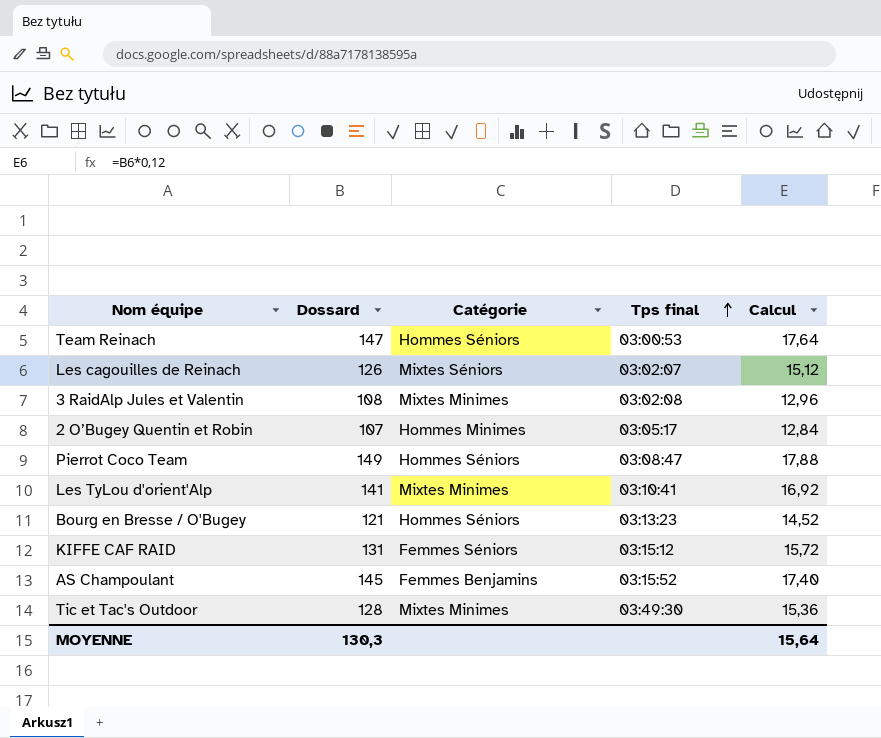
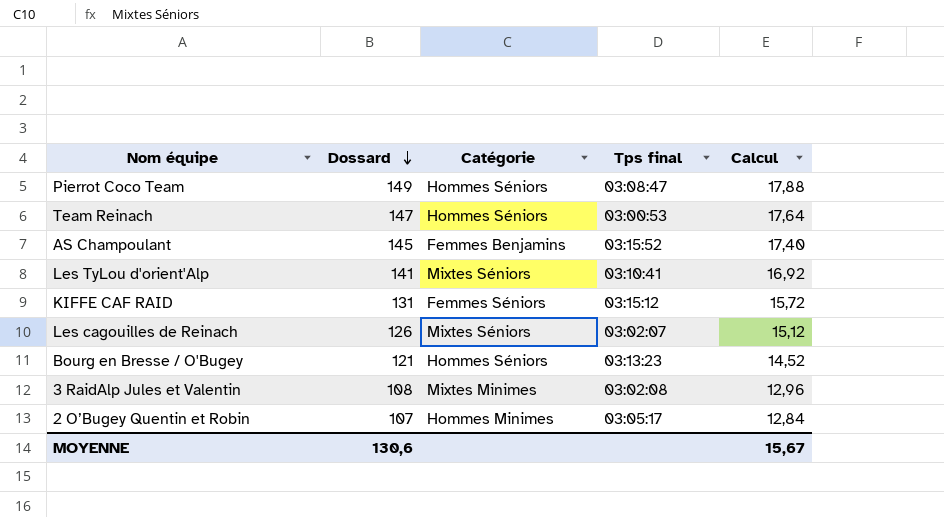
row order: Tps final ascending -> Dossard descending
row Tic et Tac's Outdoor: 128 | Mixtes Minimes | 03:49:30 | 15,36 -> none
Les TyLou d'orient'Alp | Catégorie: Mixtes Minimes -> Mixtes Séniors
MOYENNE | Dossard: 130,3 -> 130,6
MOYENNE | Calcul: 15,64 -> 15,67

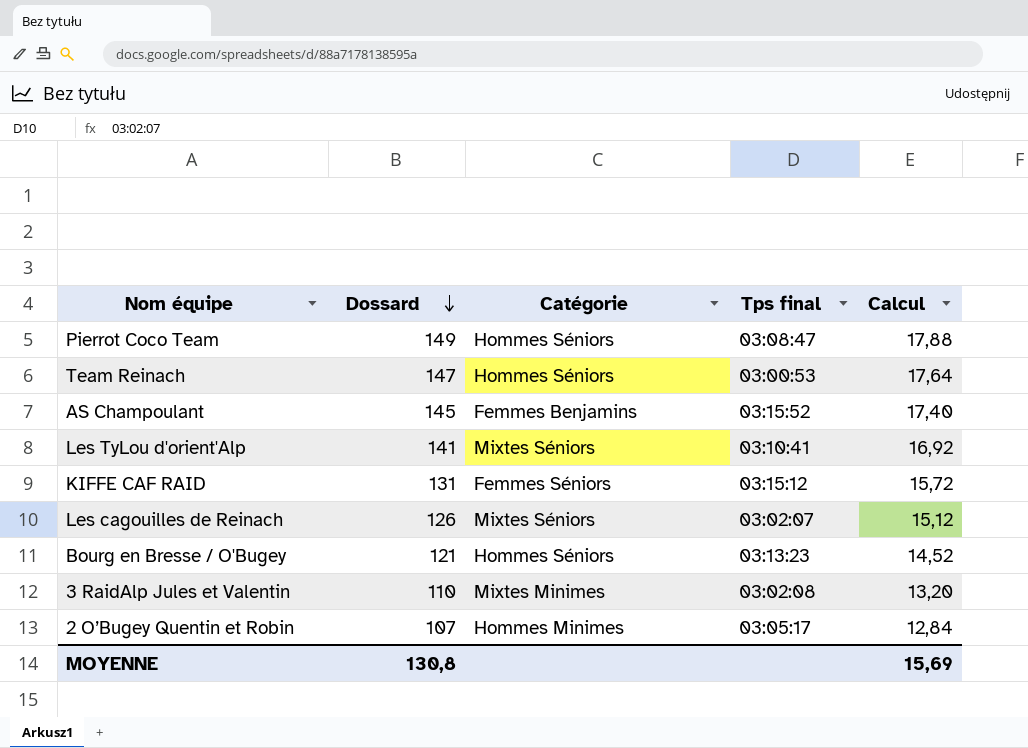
3 RaidAlp Jules et Valentin | Dossard: 108 -> 110
3 RaidAlp Jules et Valentin | Calcul: 12,96 -> 13,20
MOYENNE | Dossard: 130,6 -> 130,8
MOYENNE | Calcul: 15,67 -> 15,69

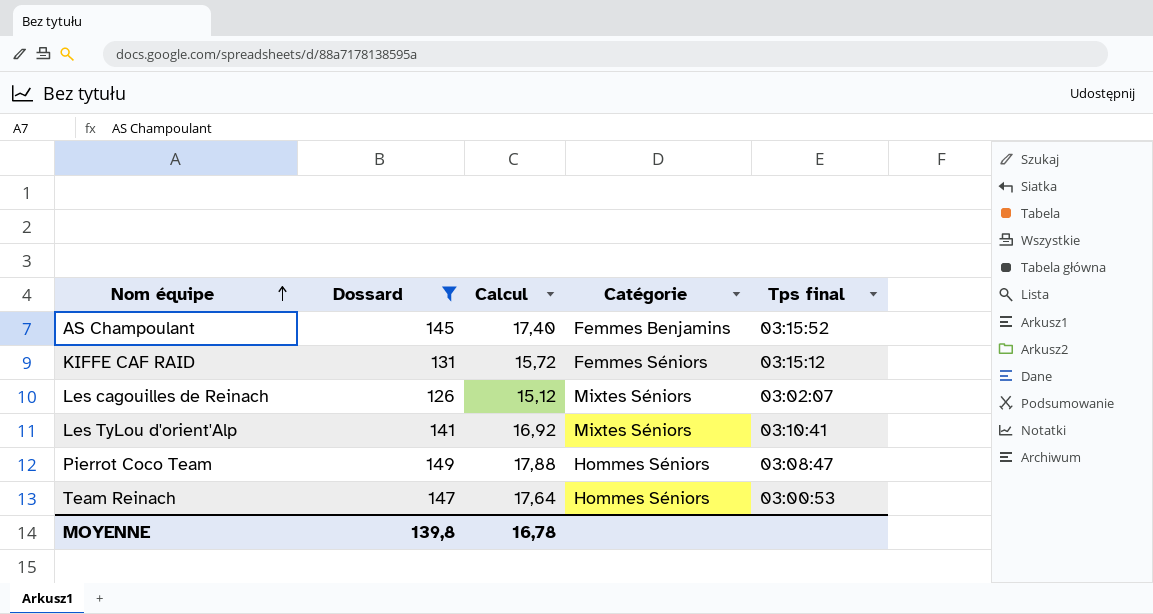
filter: none -> Dossard >= 126
row order: Dossard descending -> Nom équipe ascending
column Calcul | position: 5 -> 3
MOYENNE | Dossard: 130,8 -> 139,8
MOYENNE | Calcul: 15,69 -> 16,78

